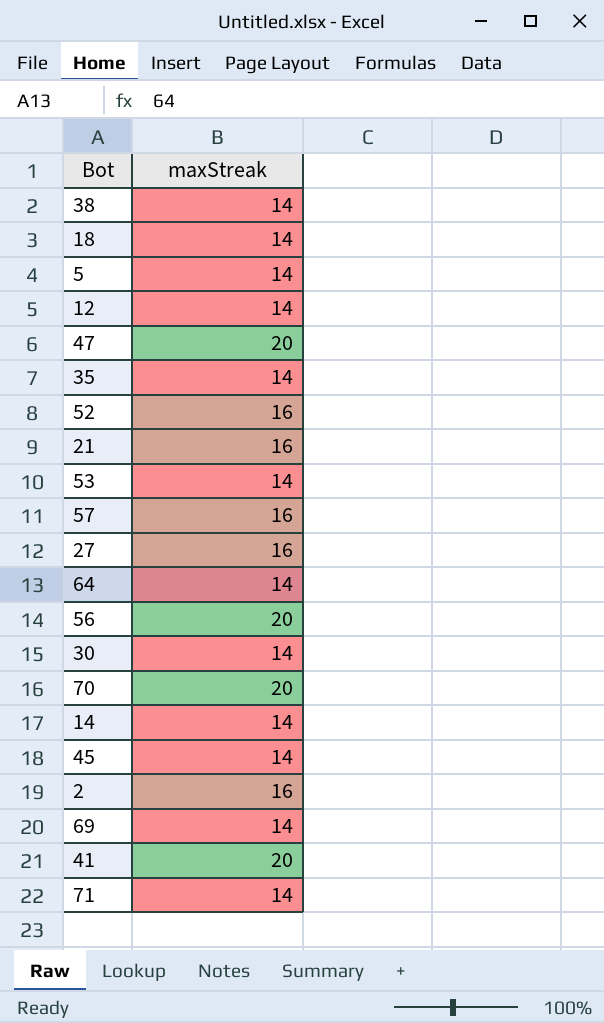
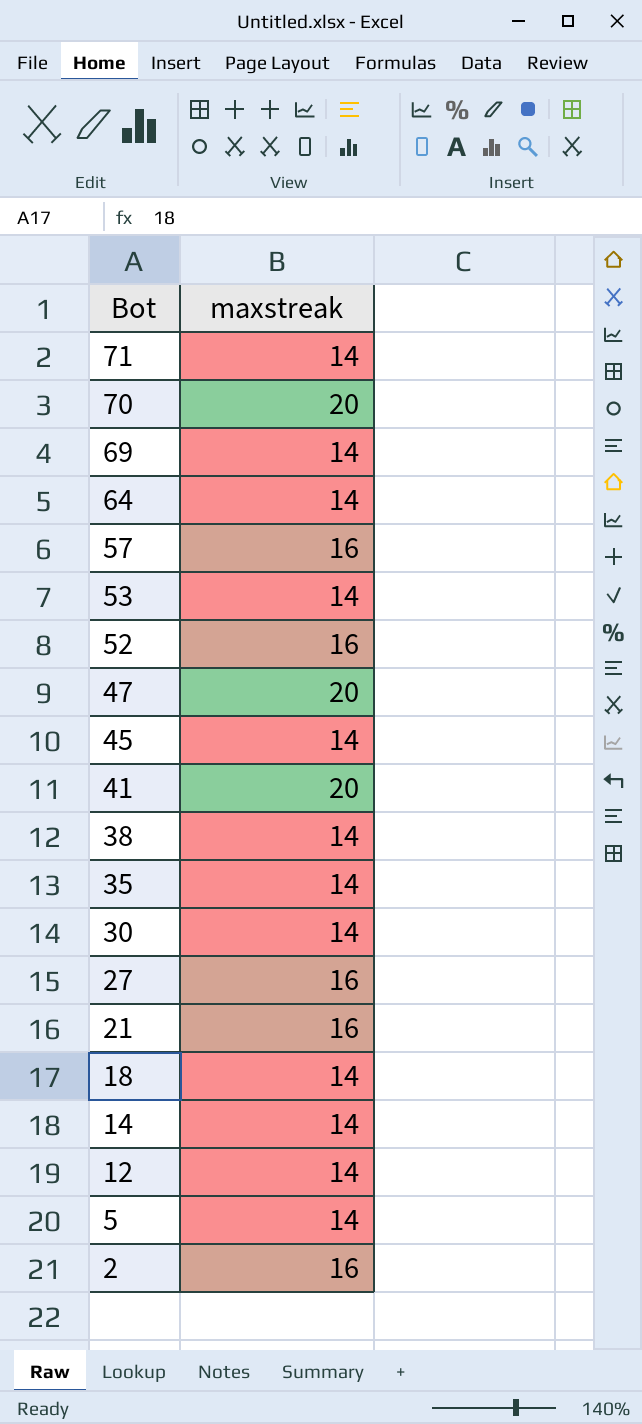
row order: none -> Bot descending
column name: maxStreak -> maxstreak
row 56: 20 -> none

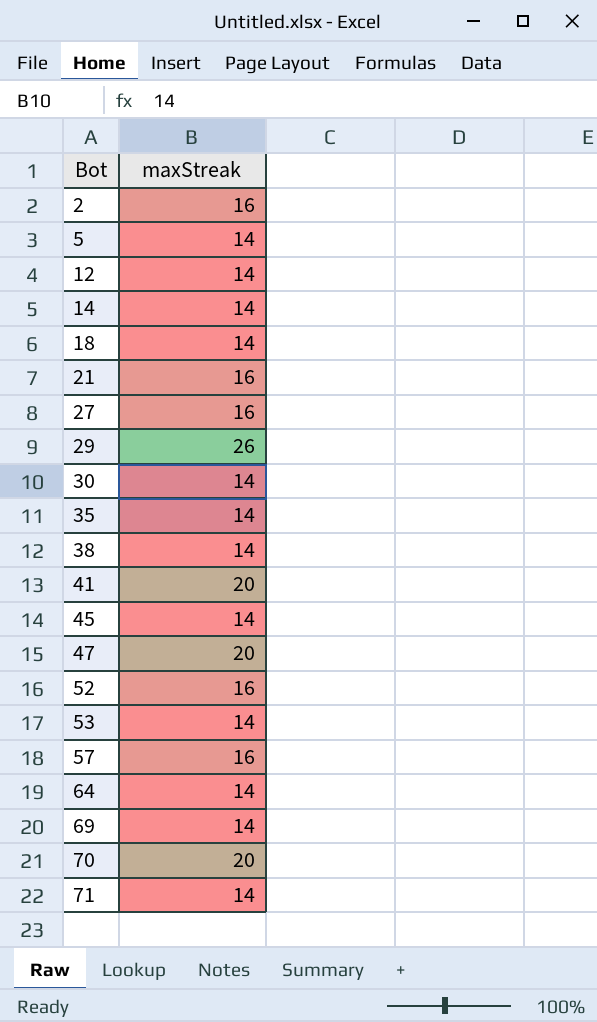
row order: Bot descending -> Bot ascending
column name: maxstreak -> maxStreak
row 29: none -> 26

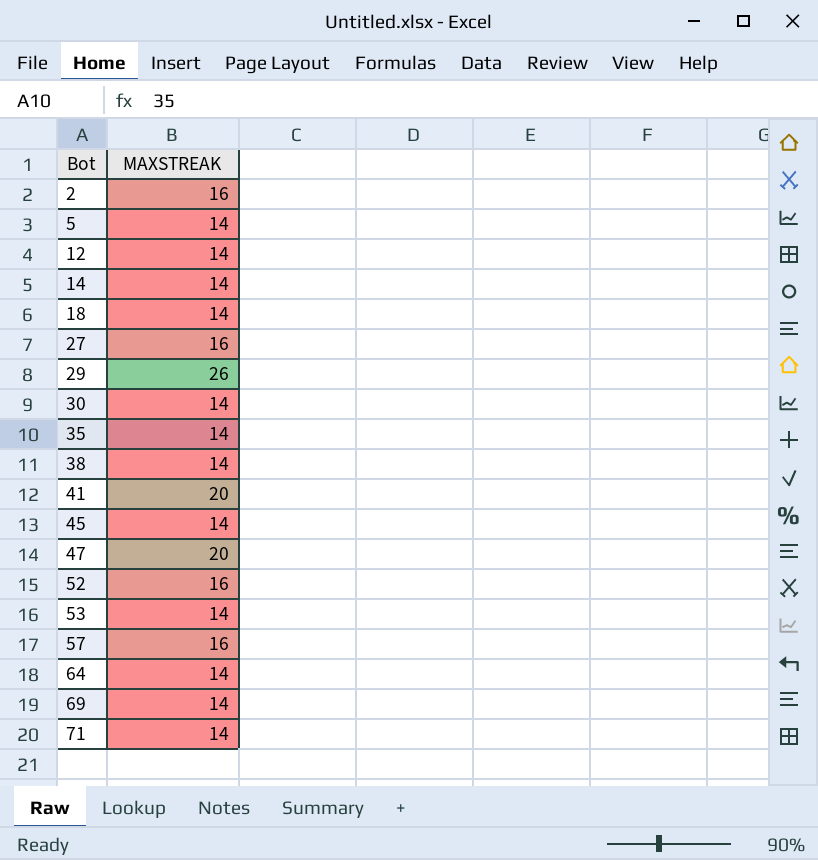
column name: maxStreak -> MAXSTREAK
row 21: 16 -> none
row 70: 20 -> none

